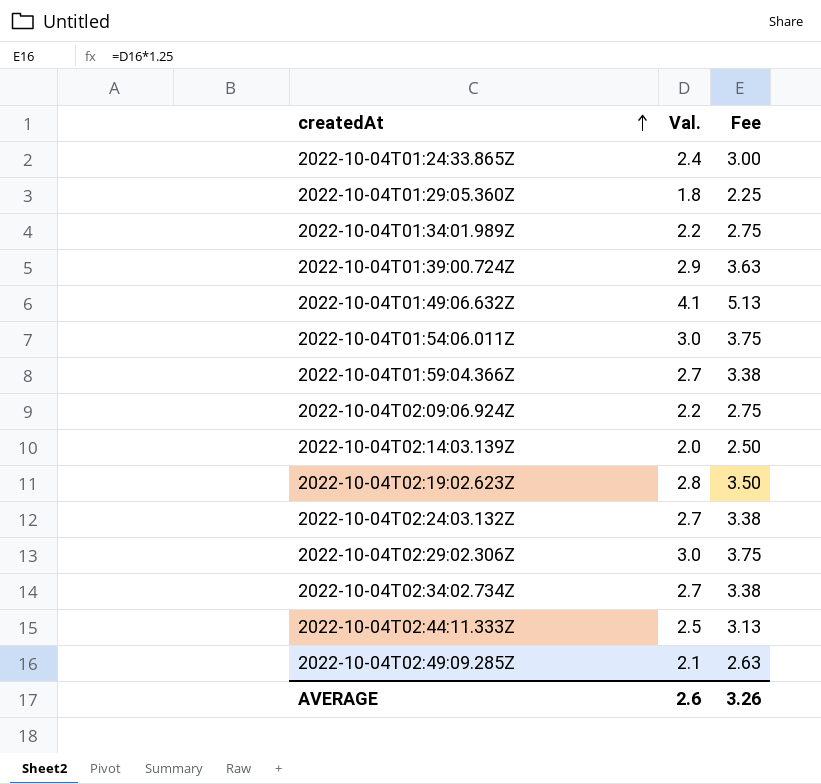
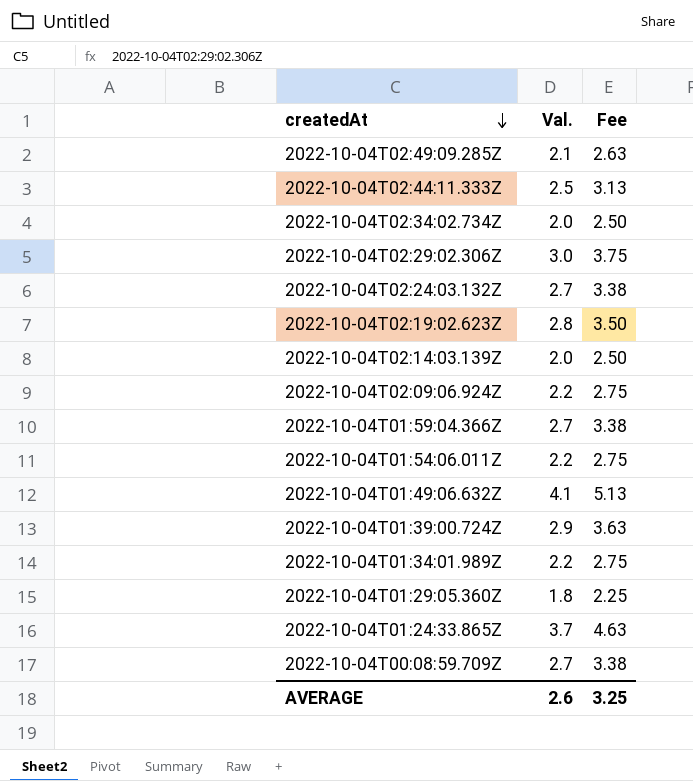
row order: createdAt ascending -> createdAt descending
2022-10-04T02:34:02.734Z | Val.: 2.7 -> 2.0
2022-10-04T02:34:02.734Z | Fee: 3.38 -> 2.50
2022-10-04T01:54:06.011Z | Val.: 3.0 -> 2.2
2022-10-04T01:54:06.011Z | Fee: 3.75 -> 2.75
2022-10-04T01:24:33.865Z | Val.: 2.4 -> 3.7
2022-10-04T01:24:33.865Z | Fee: 3.00 -> 4.63
row 2022-10-04T00:08:59.709Z: none -> 2.7 | 3.38
AVERAGE | Fee: 3.26 -> 3.25

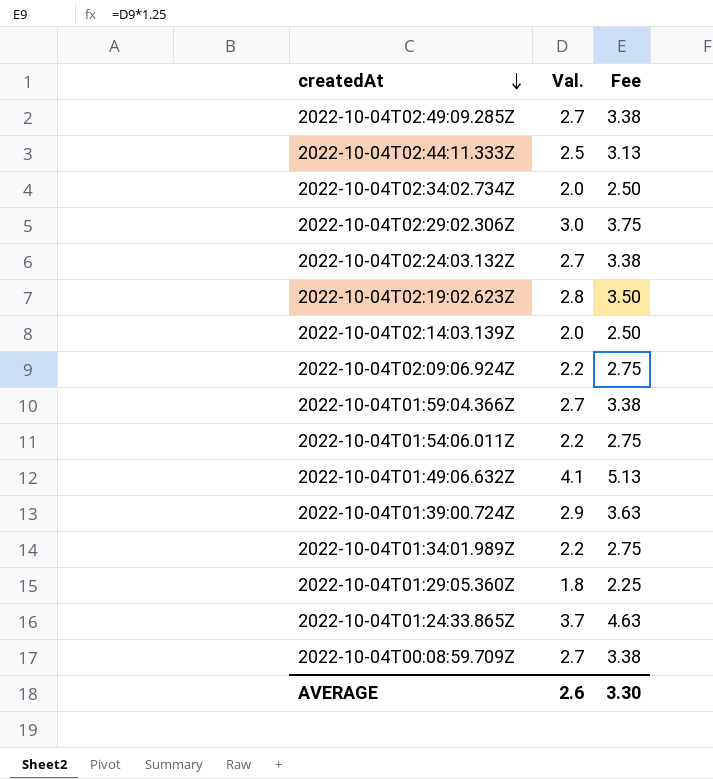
2022-10-04T02:49:09.285Z | Val.: 2.1 -> 2.7
2022-10-04T02:49:09.285Z | Fee: 2.63 -> 3.38
AVERAGE | Fee: 3.25 -> 3.30

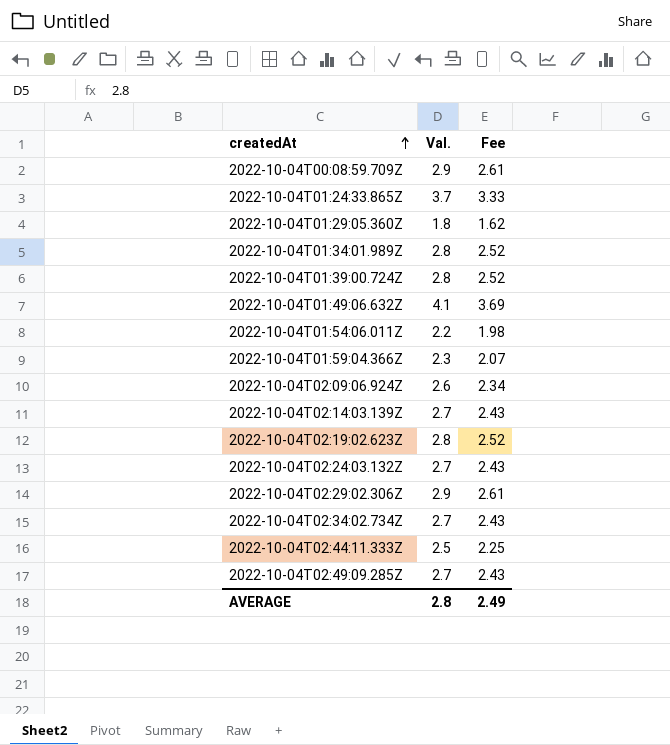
row order: createdAt descending -> createdAt ascending
column Fee | formula: [Val.] * 1.25 -> [Val.] * 0.9
2022-10-04T00:08:59.709Z | Val.: 2.7 -> 2.9
2022-10-04T01:34:01.989Z | Val.: 2.2 -> 2.8
2022-10-04T01:39:00.724Z | Val.: 2.9 -> 2.8
2022-10-04T01:59:04.366Z | Val.: 2.7 -> 2.3
2022-10-04T02:09:06.924Z | Val.: 2.2 -> 2.6
2022-10-04T02:14:03.139Z | Val.: 2.0 -> 2.7
2022-10-04T02:29:02.306Z | Val.: 3.0 -> 2.9
2022-10-04T02:34:02.734Z | Val.: 2.0 -> 2.7
AVERAGE | Val.: 2.6 -> 2.8
AVERAGE | Fee: 3.30 -> 2.49

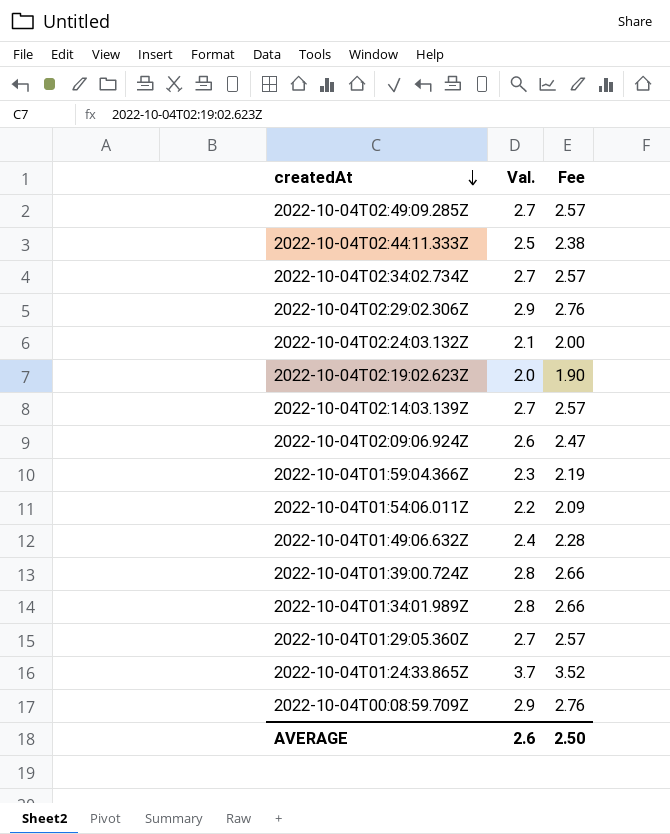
row order: createdAt ascending -> createdAt descending
column Fee | formula: [Val.] * 0.9 -> [Val.] * 0.95
2022-10-04T02:24:03.132Z | Val.: 2.7 -> 2.1
2022-10-04T02:19:02.623Z | Val.: 2.8 -> 2.0
2022-10-04T01:49:06.632Z | Val.: 4.1 -> 2.4
2022-10-04T01:29:05.360Z | Val.: 1.8 -> 2.7
AVERAGE | Val.: 2.8 -> 2.6
AVERAGE | Fee: 2.49 -> 2.50

